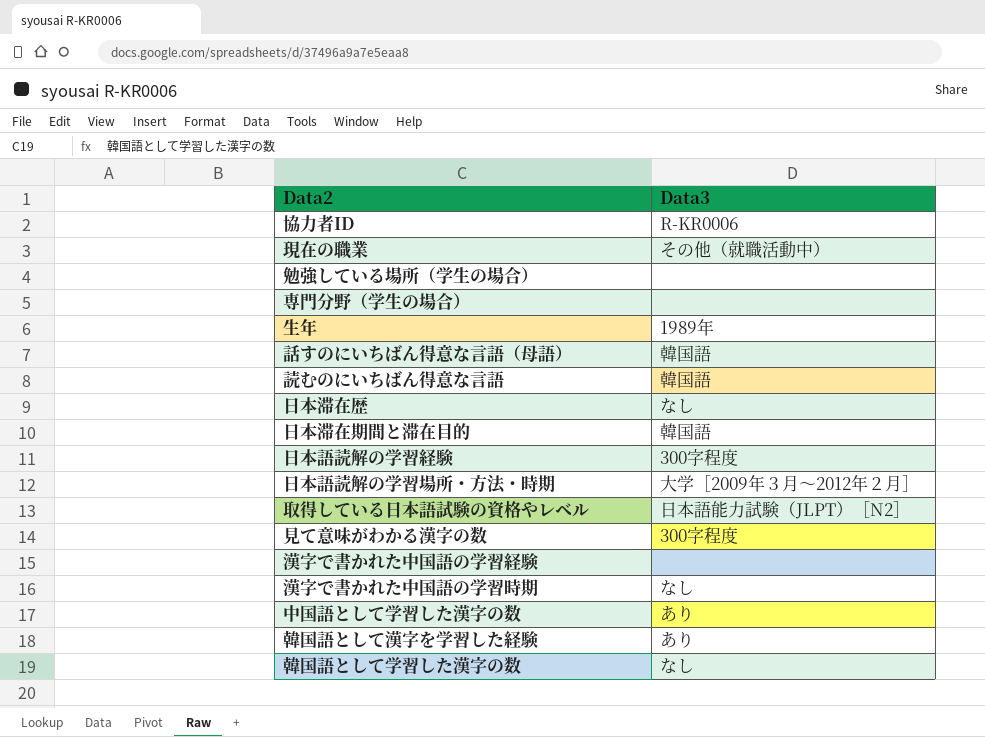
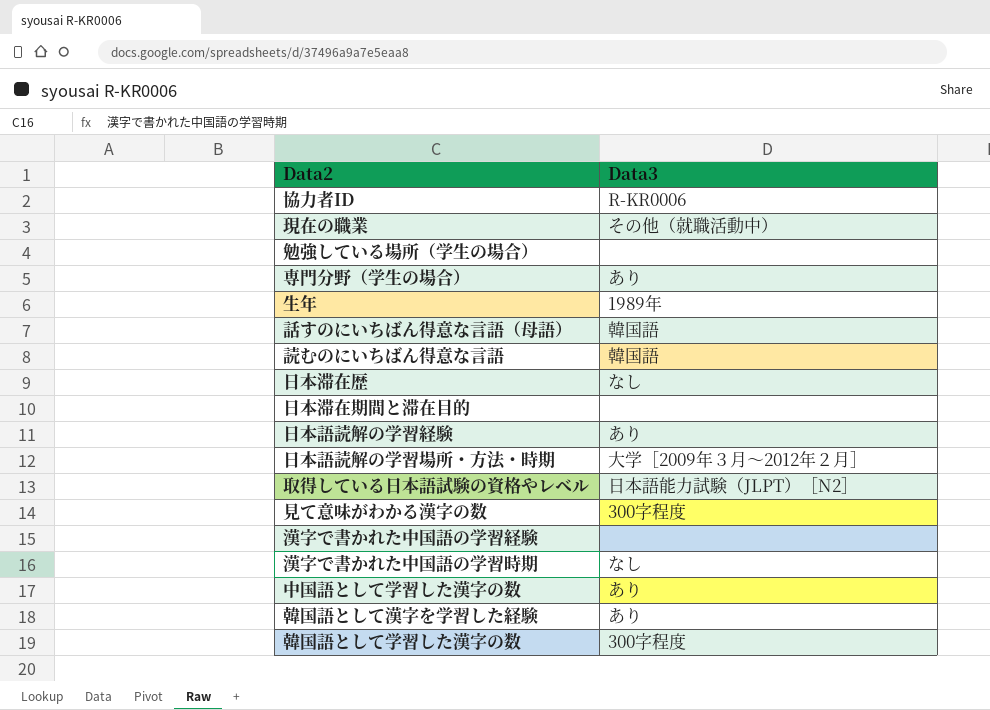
専門分野（学生の場合） | Data3: none -> あり
日本滞在期間と滞在目的 | Data3: 韓国語 -> none
日本語読解の学習経験 | Data3: 300字程度 -> あり
韓国語として学習した漢字の数 | Data3: なし -> 300字程度

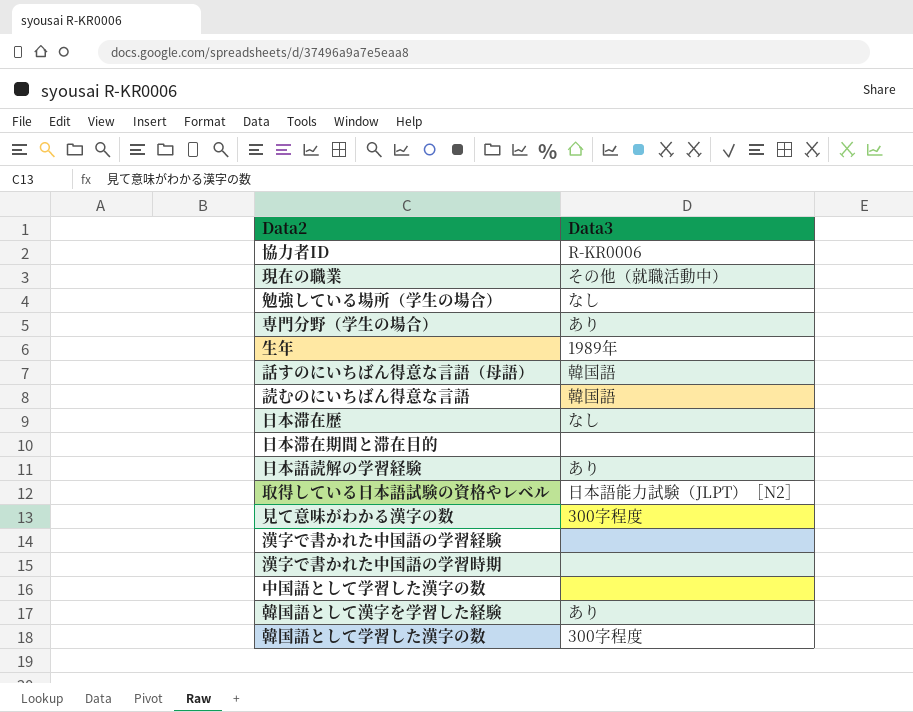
row 日本語読解の学習場所・方法・時期: 大学［2009年３月～2012年２月］ -> none
勉強している場所（学生の場合） | Data3: none -> なし
漢字で書かれた中国語の学習時期 | Data3: なし -> none
中国語として学習した漢字の数 | Data3: あり -> none

